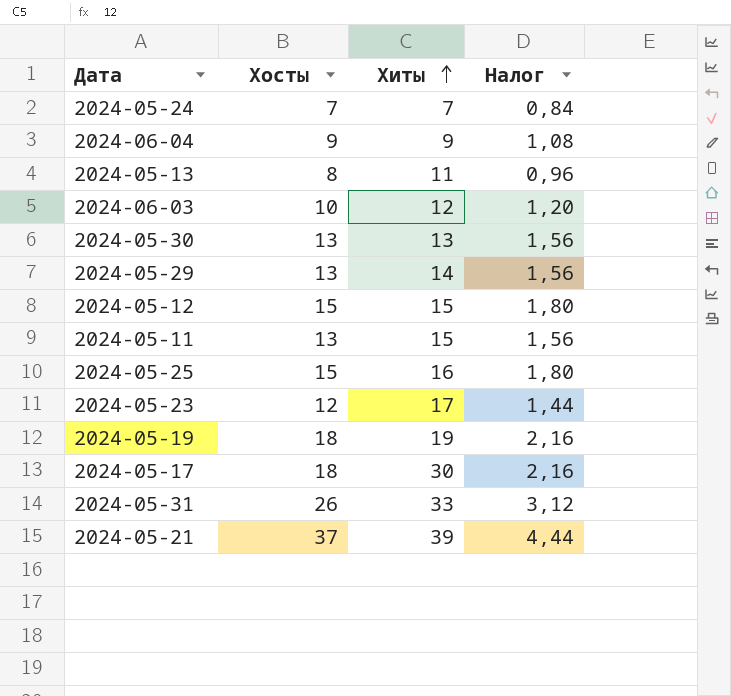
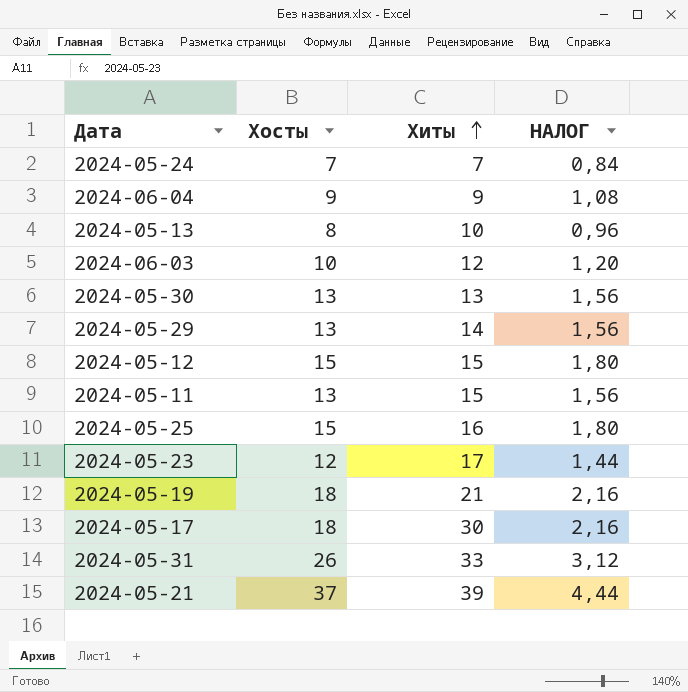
column name: Налог -> НАЛОГ
2024-05-13 | Хиты: 11 -> 10
2024-05-19 | Хиты: 19 -> 21

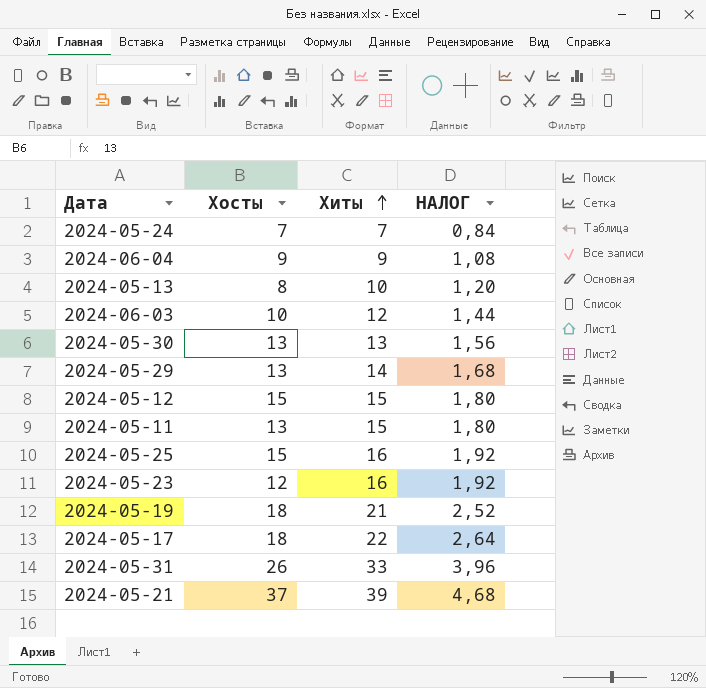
column НАЛОГ | formula: [Хосты] * 0,12 -> [Хиты] * 0,12
2024-05-23 | Хиты: 17 -> 16
2024-05-17 | Хиты: 30 -> 22

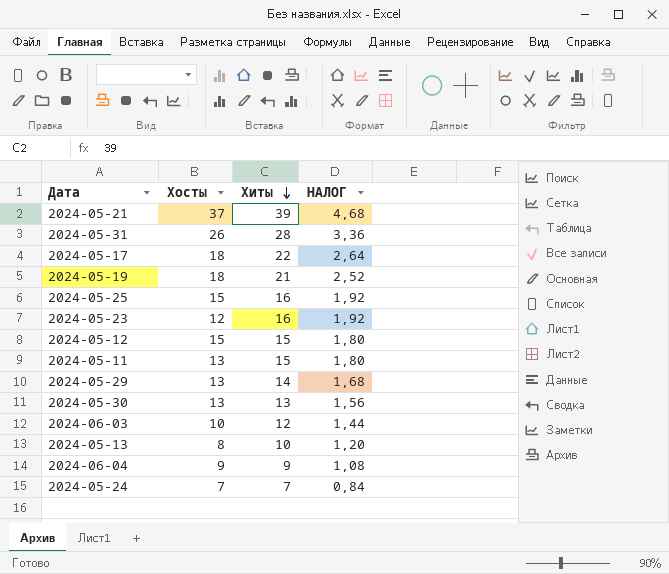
row order: Хиты ascending -> Хиты descending
2024-05-31 | Хиты: 33 -> 28
2024-05-31 | НАЛОГ: 3,96 -> 3,36

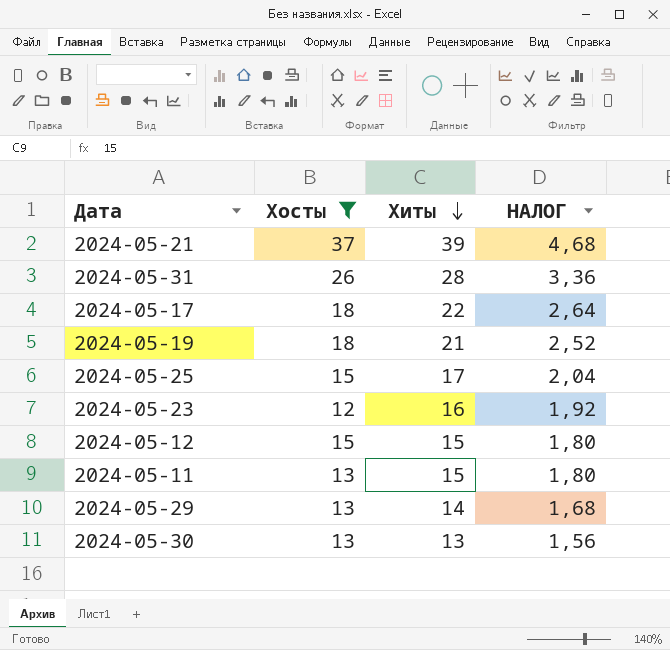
filter: none -> Хосты >= 12
2024-05-25 | Хиты: 16 -> 17
2024-05-25 | НАЛОГ: 1,92 -> 2,04

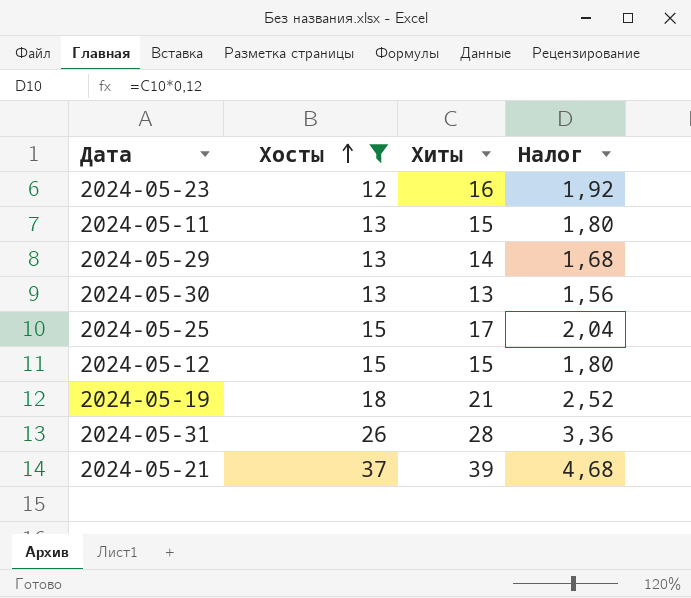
row order: Хиты descending -> Хосты ascending
column name: НАЛОГ -> Налог
row 2024-05-17: 18 | 22 | 2,64 -> none

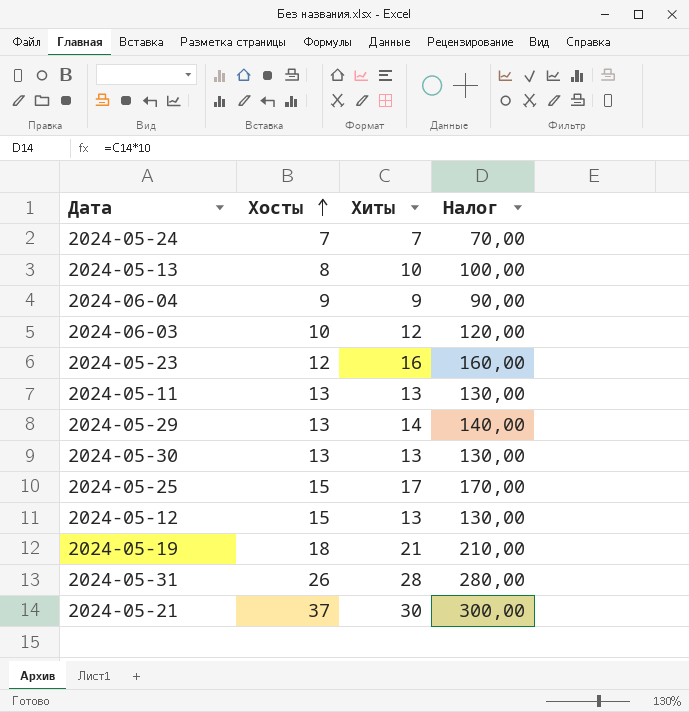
filter: Хосты >= 12 -> none
column Налог | formula: [Хиты] * 0,12 -> [Хиты] * 10
2024-05-11 | Хиты: 15 -> 13
2024-05-12 | Хиты: 15 -> 13
2024-05-21 | Хиты: 39 -> 30

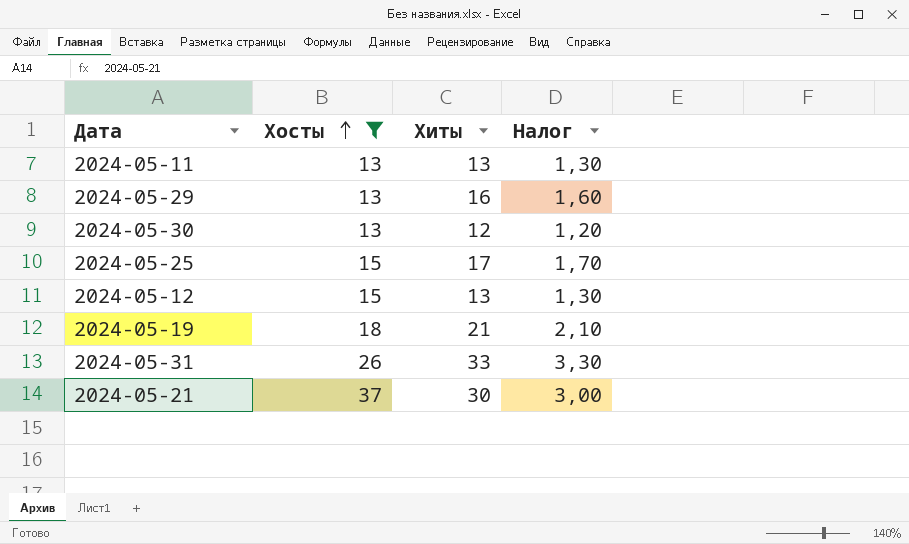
filter: none -> Хосты >= 13
column Налог | formula: [Хиты] * 10 -> [Хиты] * 0,1
2024-05-29 | Хиты: 14 -> 16
2024-05-30 | Хиты: 13 -> 12
2024-05-31 | Хиты: 28 -> 33

